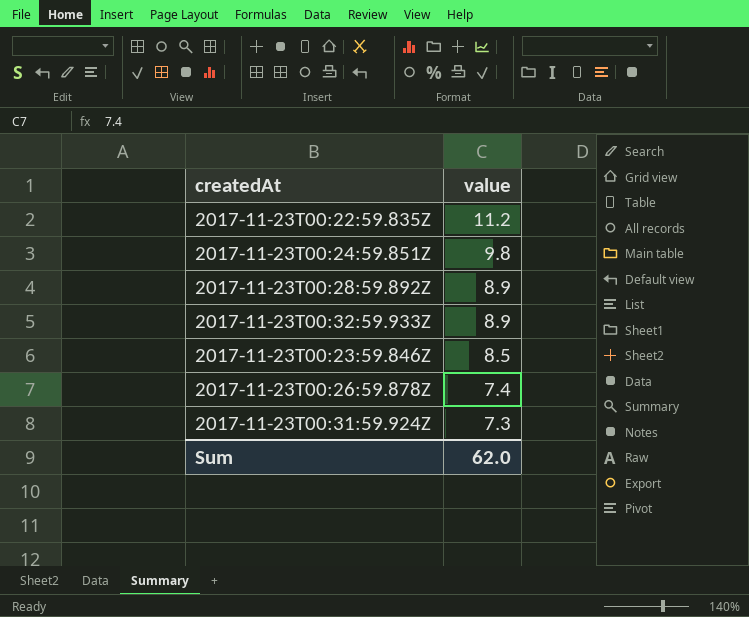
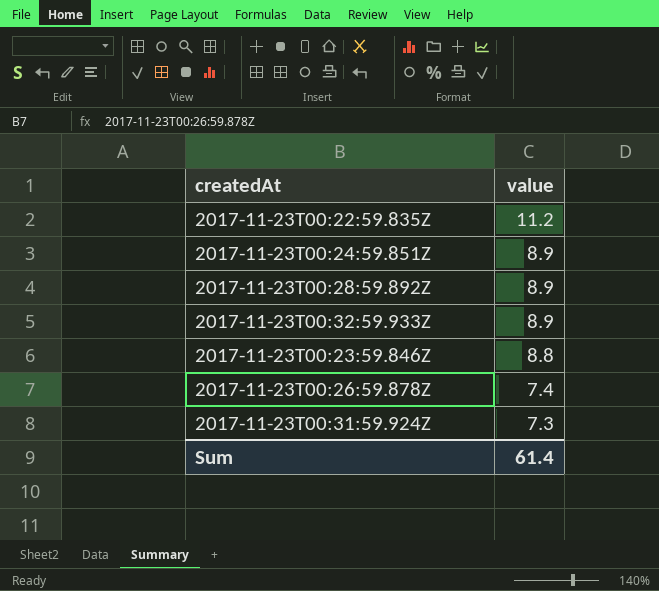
2017-11-23T00:24:59.851Z | value: 9.8 -> 8.9
2017-11-23T00:23:59.846Z | value: 8.5 -> 8.8
Sum | value: 62.0 -> 61.4

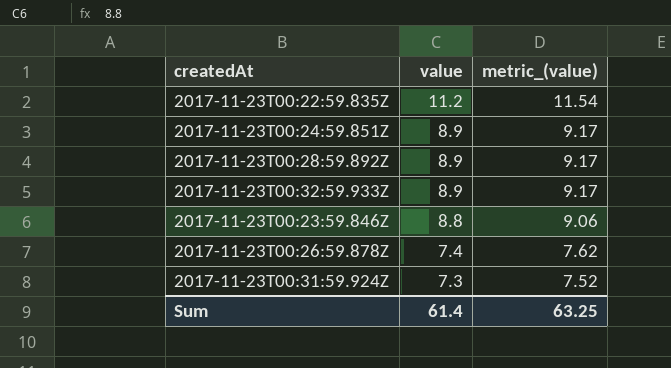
column metric_(value) | formula: none -> [value] * 1.03

